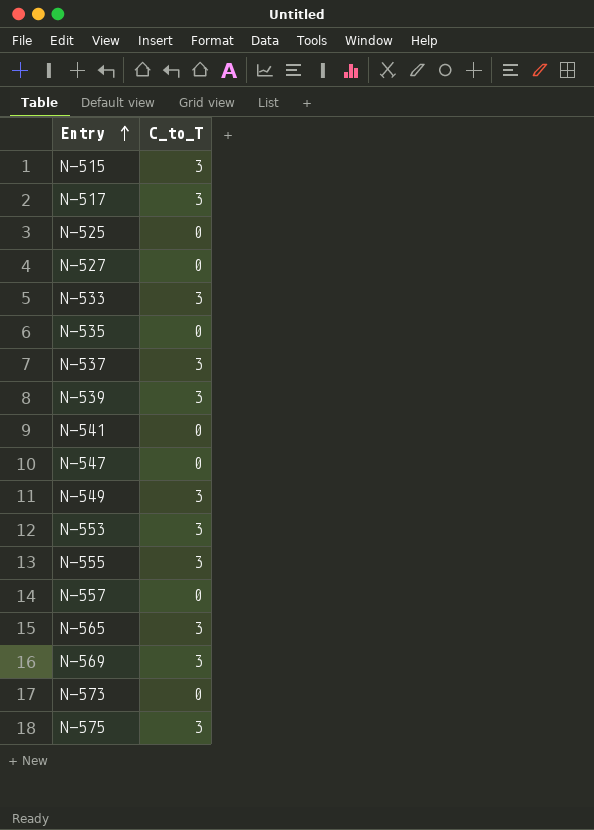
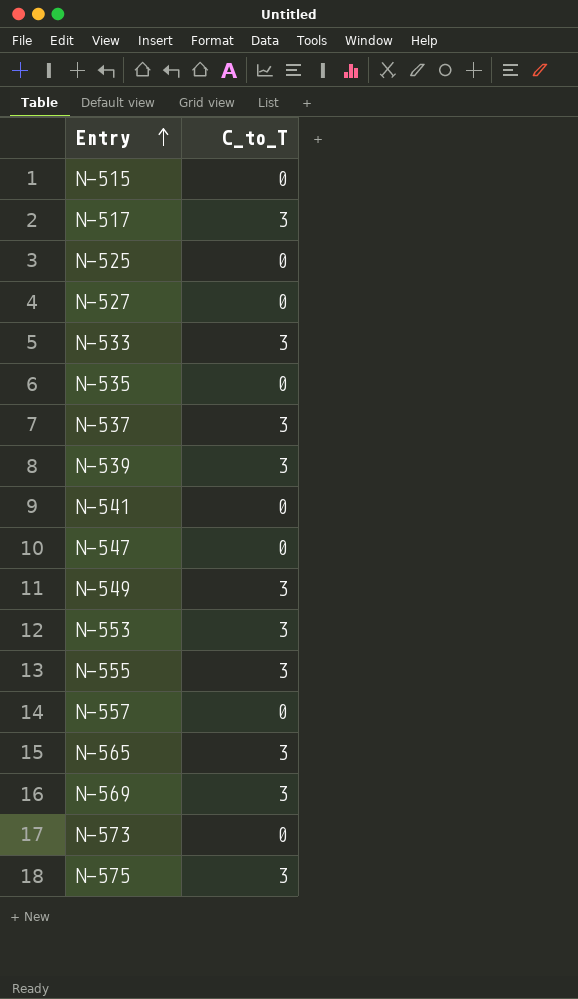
N-515 | C_to_T: 3 -> 0

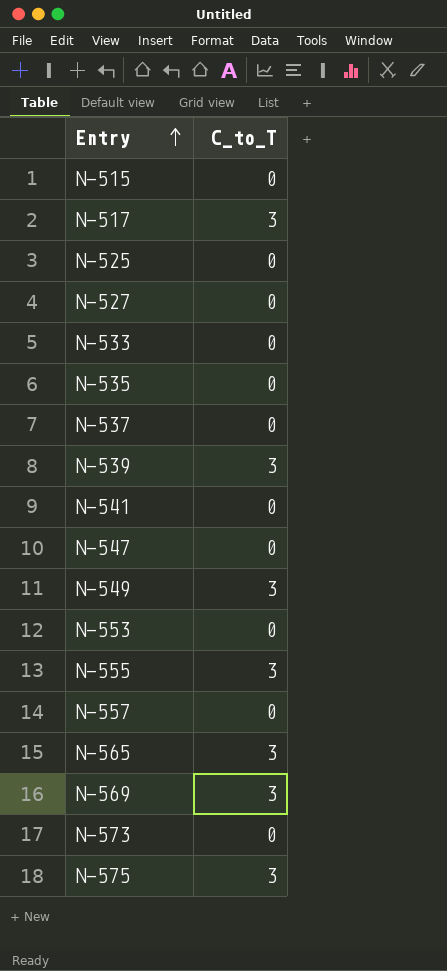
N-533 | C_to_T: 3 -> 0
N-537 | C_to_T: 3 -> 0
N-553 | C_to_T: 3 -> 0

